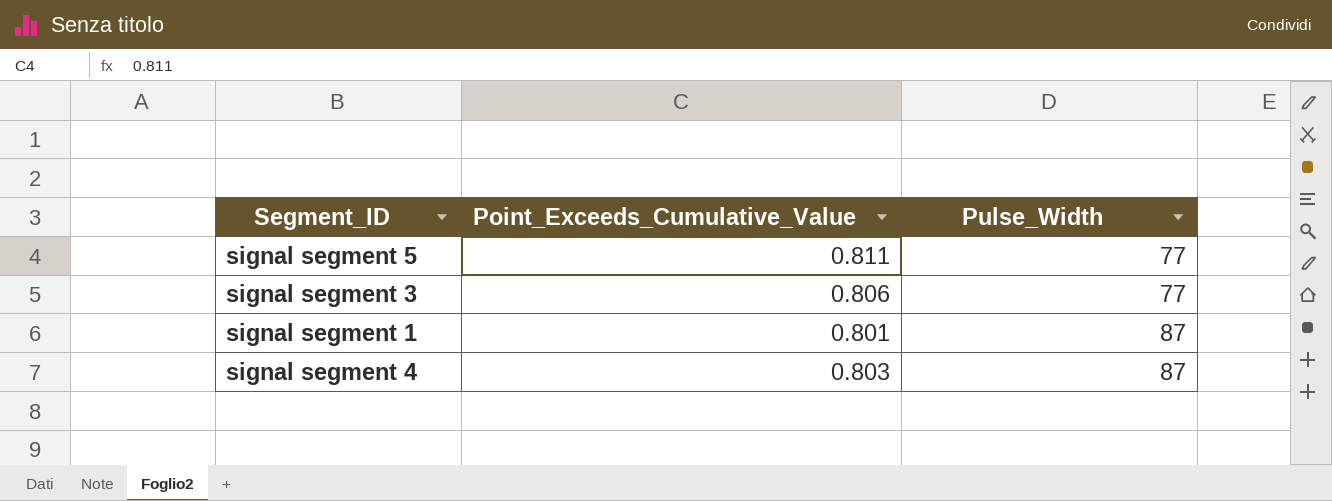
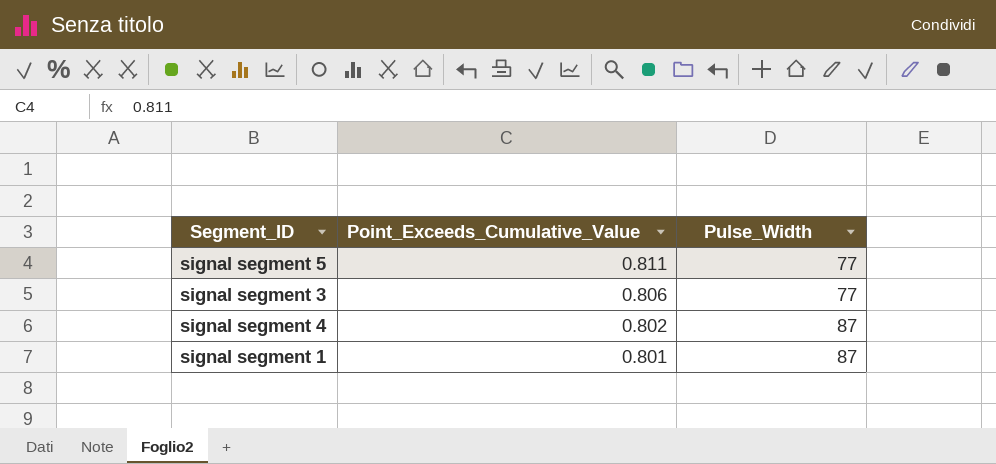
row order: Pulse_Width ascending -> Point_Exceeds_Cumulative_Value descending
signal segment 4 | Point_Exceeds_Cumulative_Value: 0.803 -> 0.802

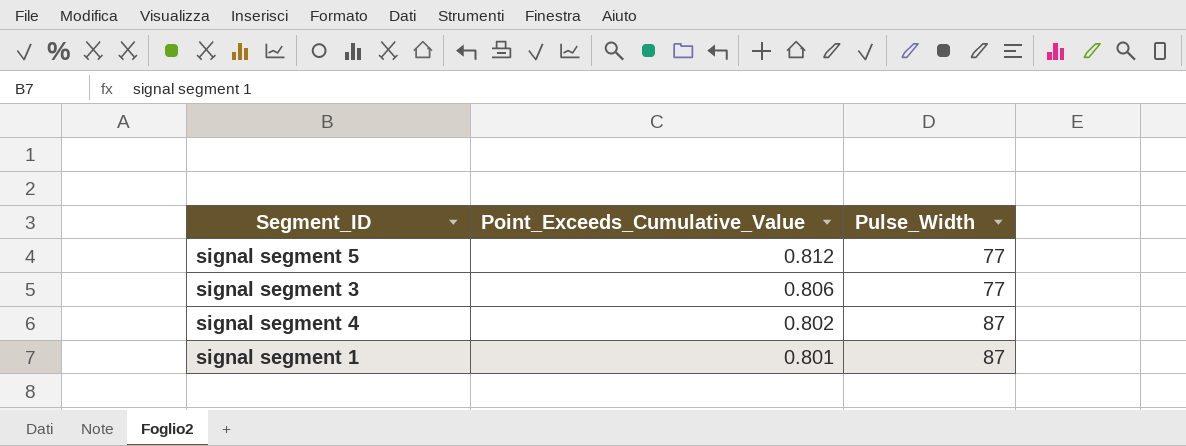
signal segment 5 | Point_Exceeds_Cumulative_Value: 0.811 -> 0.812

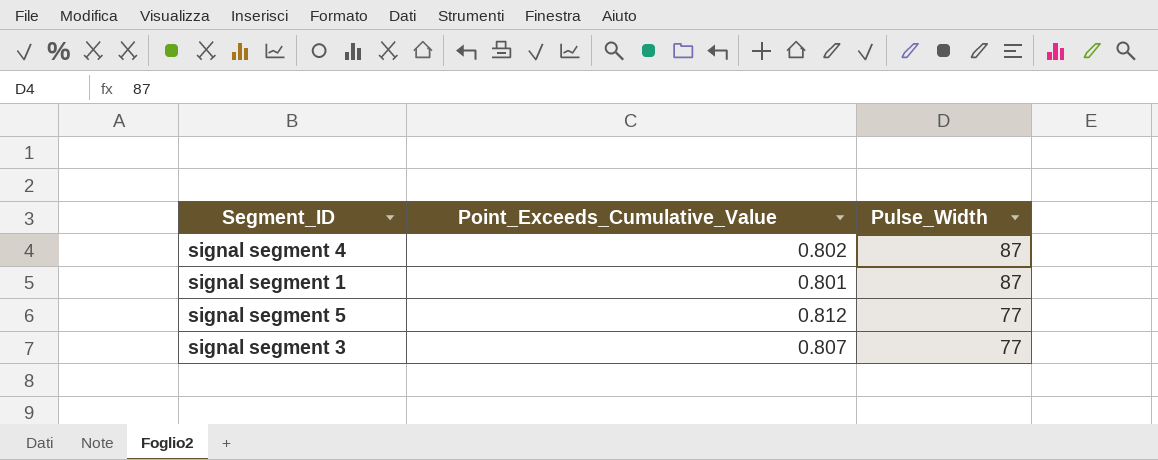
row order: Point_Exceeds_Cumulative_Value descending -> Pulse_Width descending
signal segment 3 | Point_Exceeds_Cumulative_Value: 0.806 -> 0.807

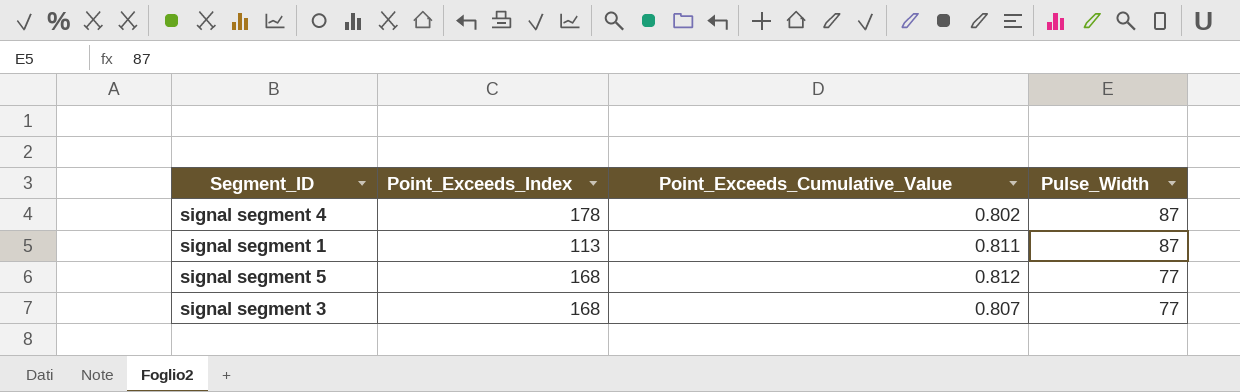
column Point_Exceeds_Index | position: none -> 2
signal segment 1 | Point_Exceeds_Cumulative_Value: 0.801 -> 0.811

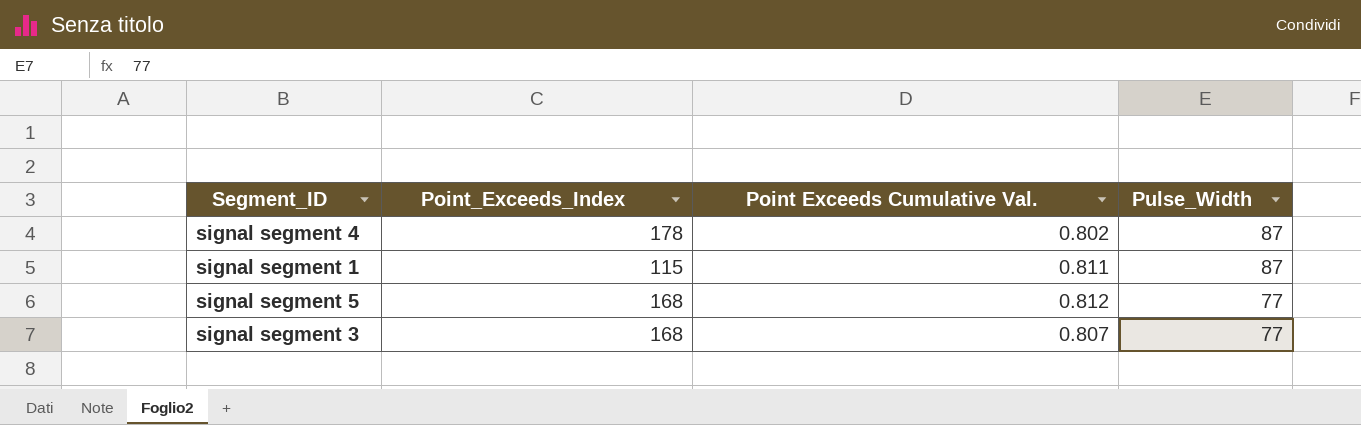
column name: Point_Exceeds_Cumulative_Value -> Point Exceeds Cumulative Val.
signal segment 1 | Point_Exceeds_Index: 113 -> 115

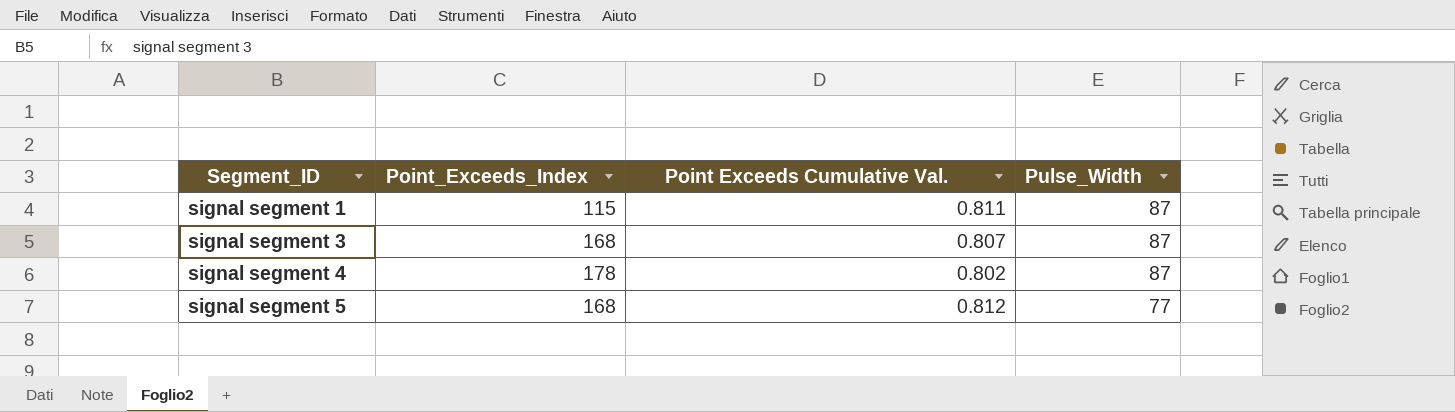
row order: Pulse_Width descending -> Segment_ID ascending
signal segment 3 | Pulse_Width: 77 -> 87

